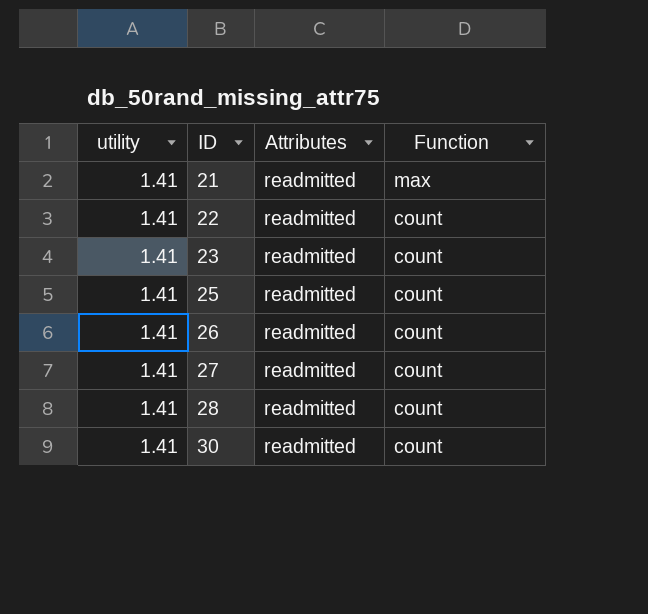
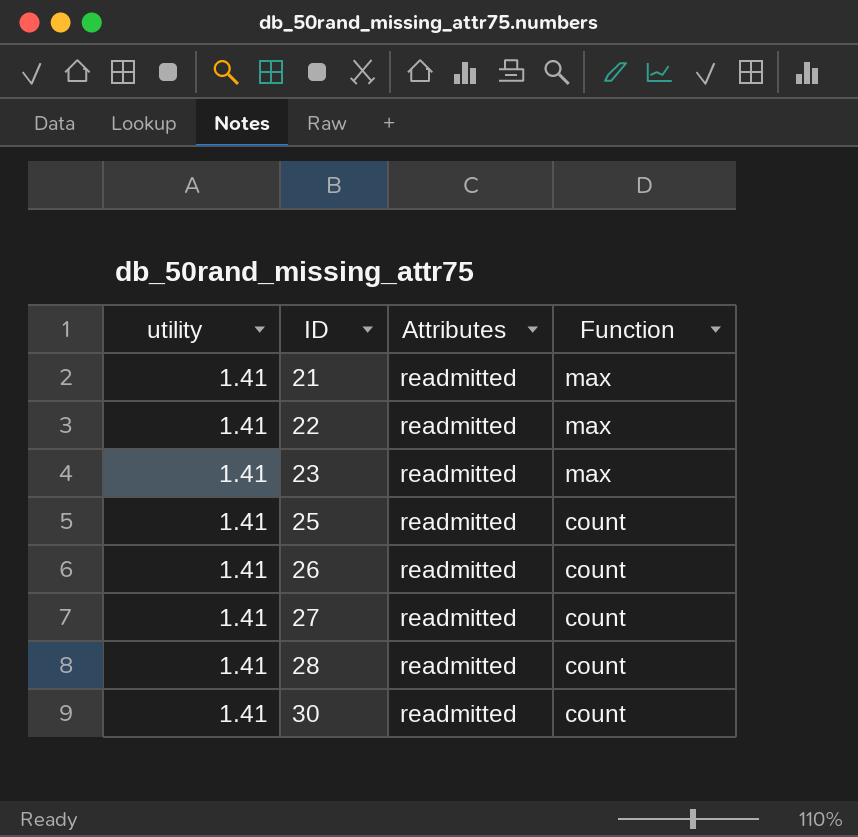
22 | Function: count -> max
23 | Function: count -> max

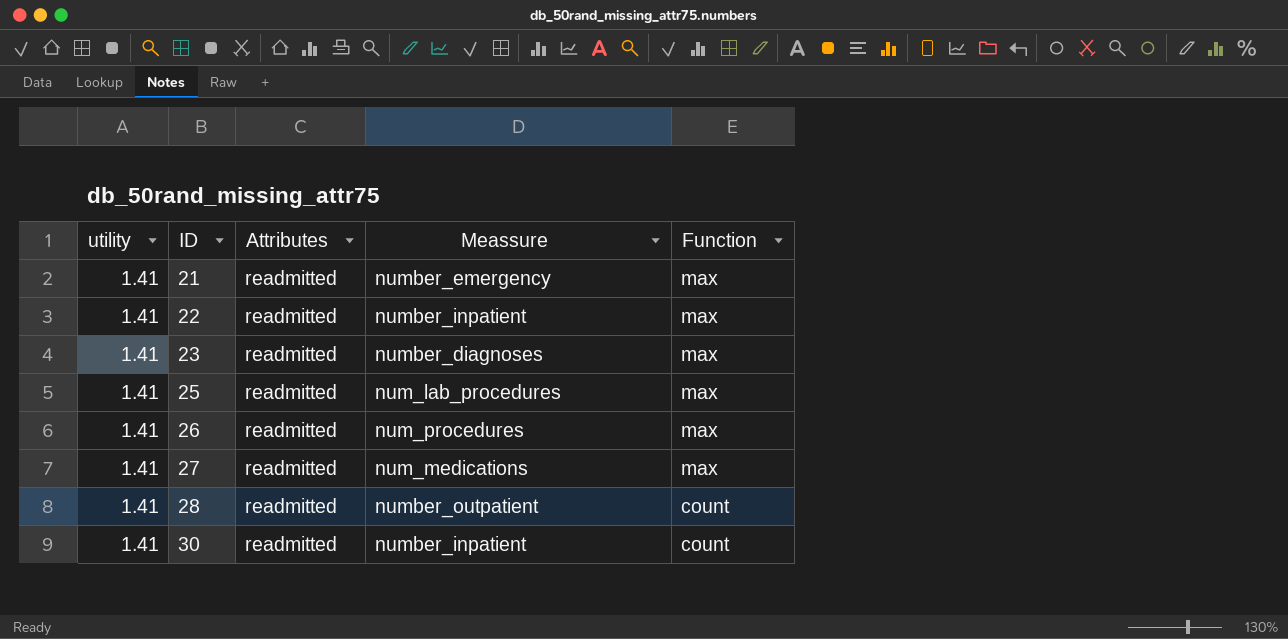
column Meassure | position: none -> 4
25 | Function: count -> max
26 | Function: count -> max
27 | Function: count -> max

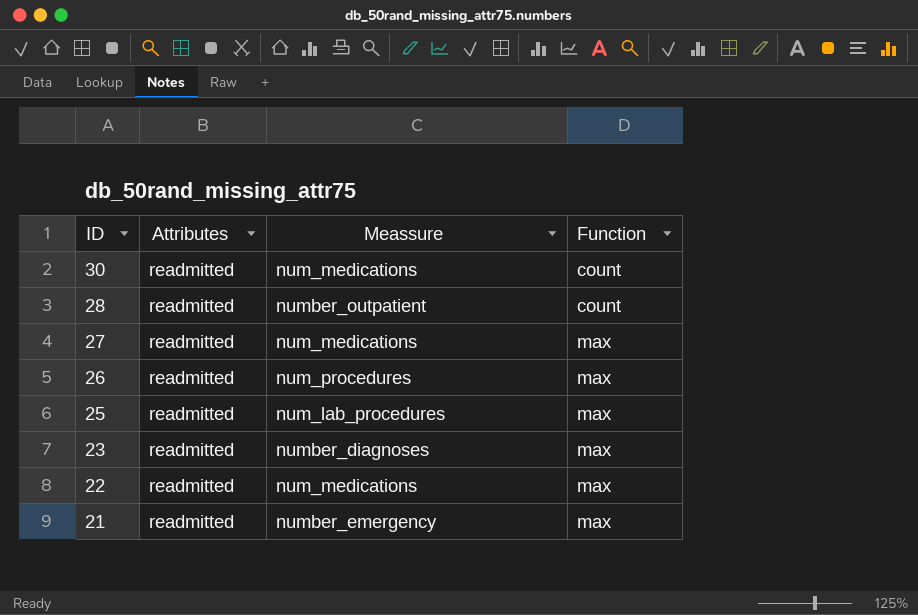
row order: ID ascending -> ID descending
column utility | position: 1 -> none
30 | Meassure: number_inpatient -> num_medications
22 | Meassure: number_inpatient -> num_medications

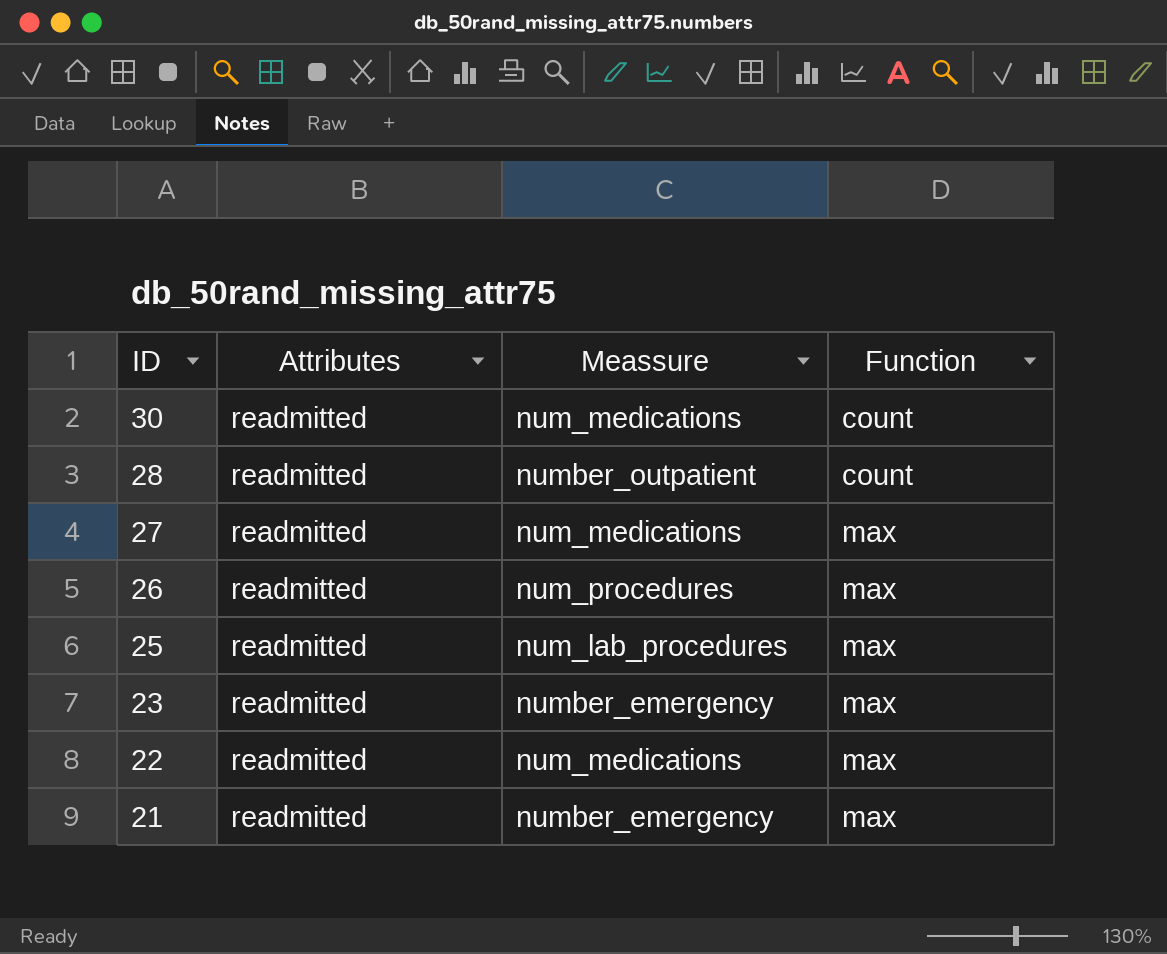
23 | Meassure: number_diagnoses -> number_emergency

